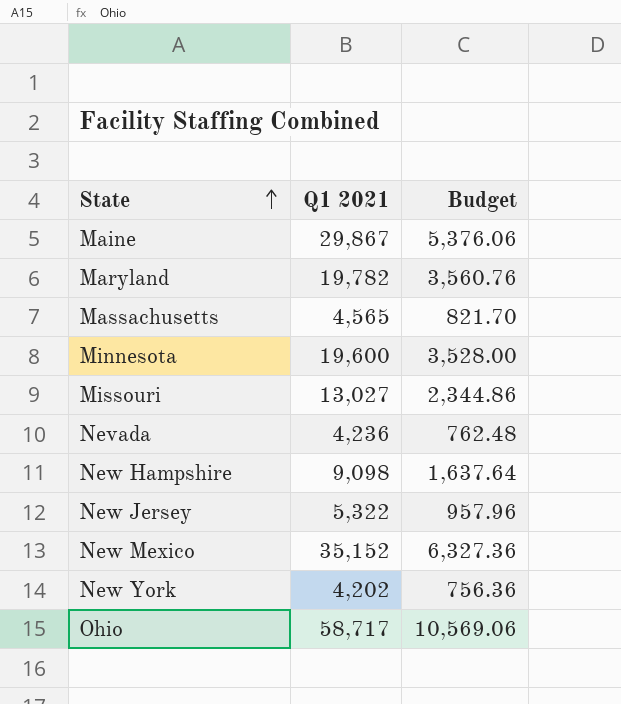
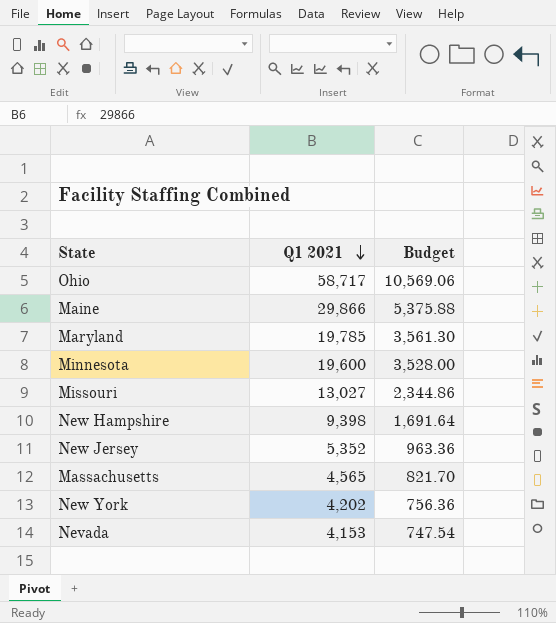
row order: State ascending -> Q1 2021 descending
row New Mexico: 35,152 | 6,327.36 -> none
Maine | Q1 2021: 29,867 -> 29,866
Maine | Budget: 5,376.06 -> 5,375.88
Maryland | Q1 2021: 19,782 -> 19,785
Maryland | Budget: 3,560.76 -> 3,561.30
New Hampshire | Q1 2021: 9,098 -> 9,398
New Hampshire | Budget: 1,637.64 -> 1,691.64
New Jersey | Q1 2021: 5,322 -> 5,352
New Jersey | Budget: 957.96 -> 963.36
Nevada | Q1 2021: 4,236 -> 4,153
Nevada | Budget: 762.48 -> 747.54

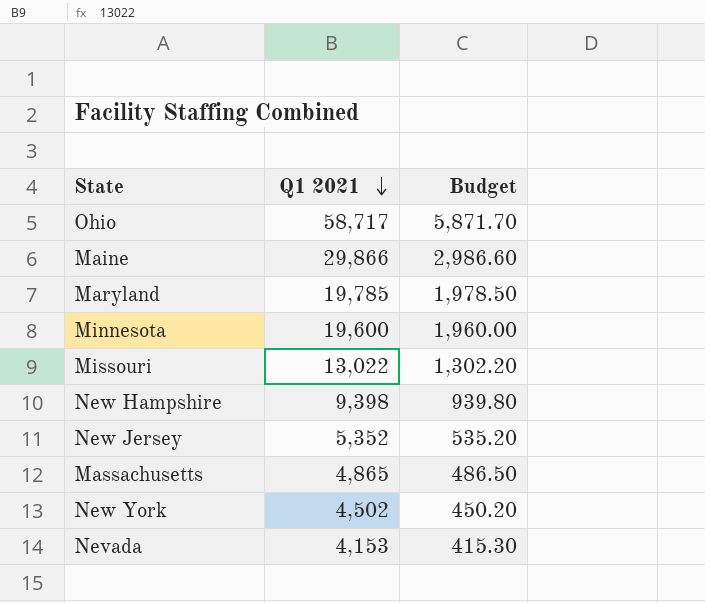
column Budget | formula: [Q1 2021] * 0.18 -> [Q1 2021] * 0.1
Missouri | Q1 2021: 13,027 -> 13,022
Massachusetts | Q1 2021: 4,565 -> 4,865
New York | Q1 2021: 4,202 -> 4,502

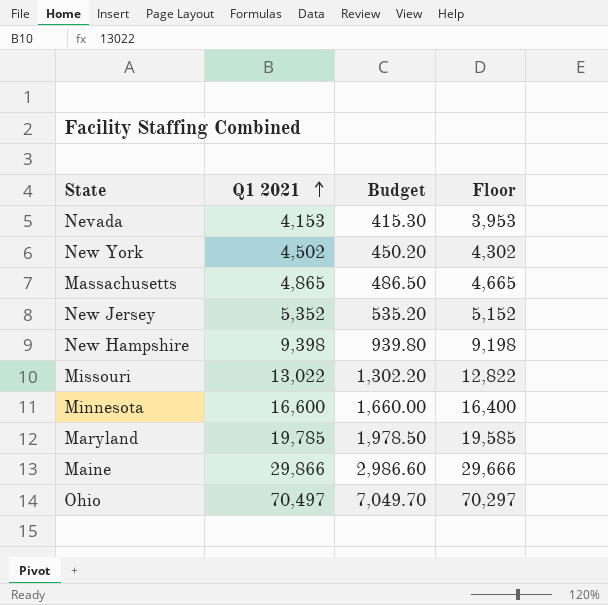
row order: Q1 2021 descending -> Q1 2021 ascending
column Floor | formula: none -> [Q1 2021] - 200
Minnesota | Q1 2021: 19,600 -> 16,600
Minnesota | Budget: 1,960.00 -> 1,660.00
Ohio | Q1 2021: 58,717 -> 70,497
Ohio | Budget: 5,871.70 -> 7,049.70

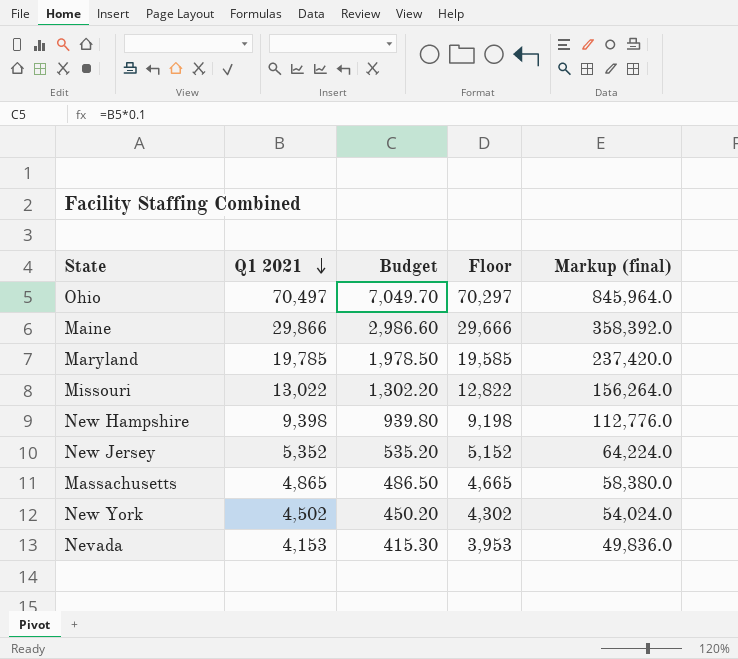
row order: Q1 2021 ascending -> Q1 2021 descending
column Markup (final) | formula: none -> [Q1 2021] * 12
row Minnesota: 16,600 | 1,660.00 | 16,400 -> none

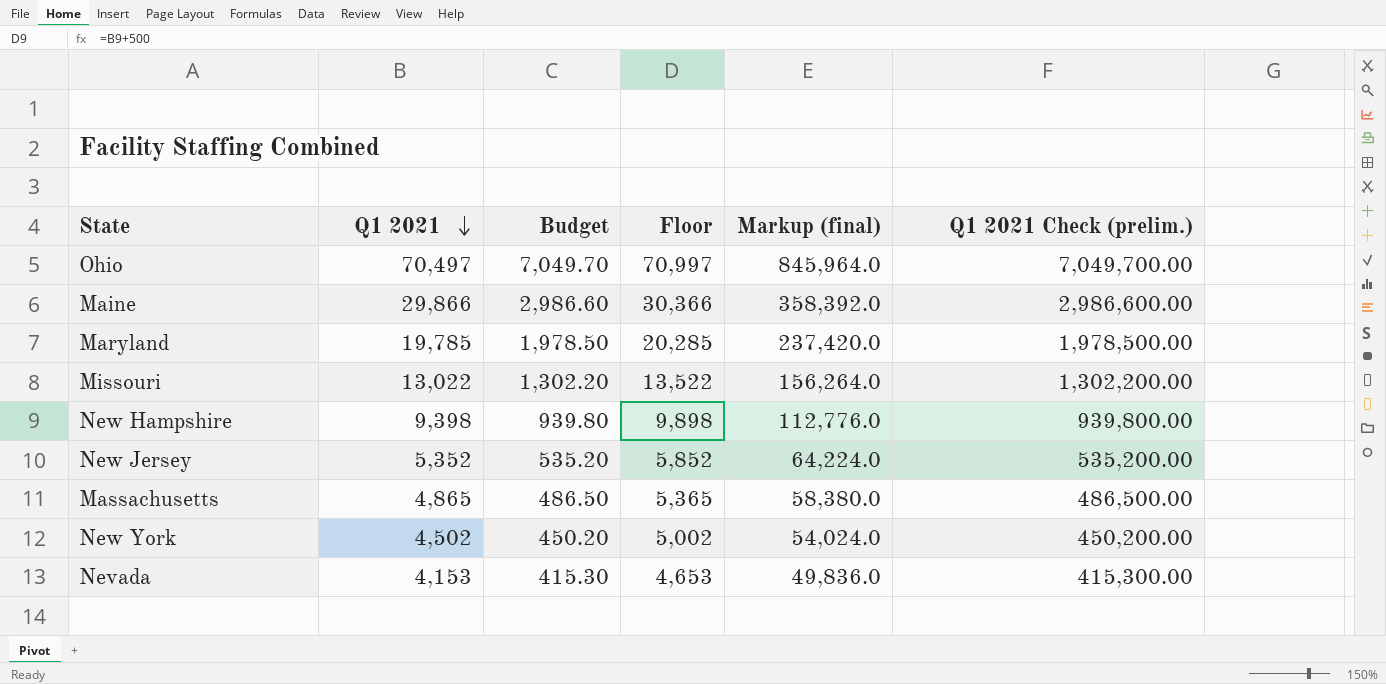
column Floor | formula: [Q1 2021] - 200 -> [Q1 2021] + 500
column Q1 2021 Check (prelim.) | formula: none -> [Q1 2021] * 100

